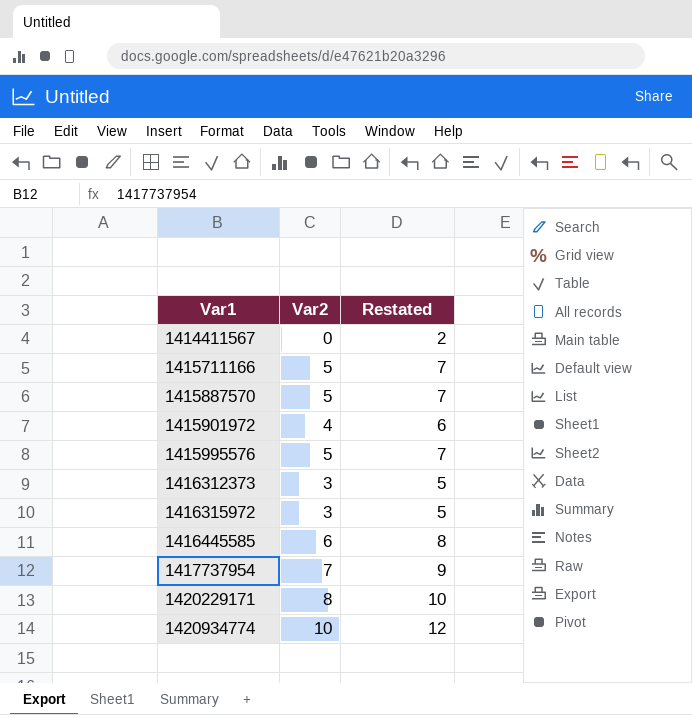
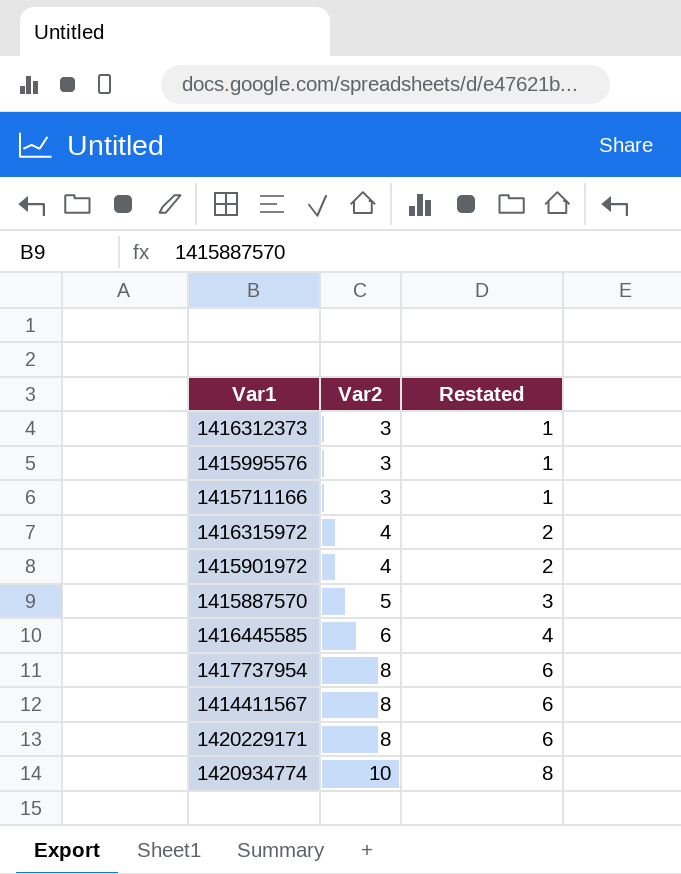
row order: Var1 ascending -> Var2 ascending
column Restated | formula: [Var2] + 2 -> [Var2] - 2
1415995576 | Var2: 5 -> 3
1415711166 | Var2: 5 -> 3
1416315972 | Var2: 3 -> 4
1417737954 | Var2: 7 -> 8
1414411567 | Var2: 0 -> 8

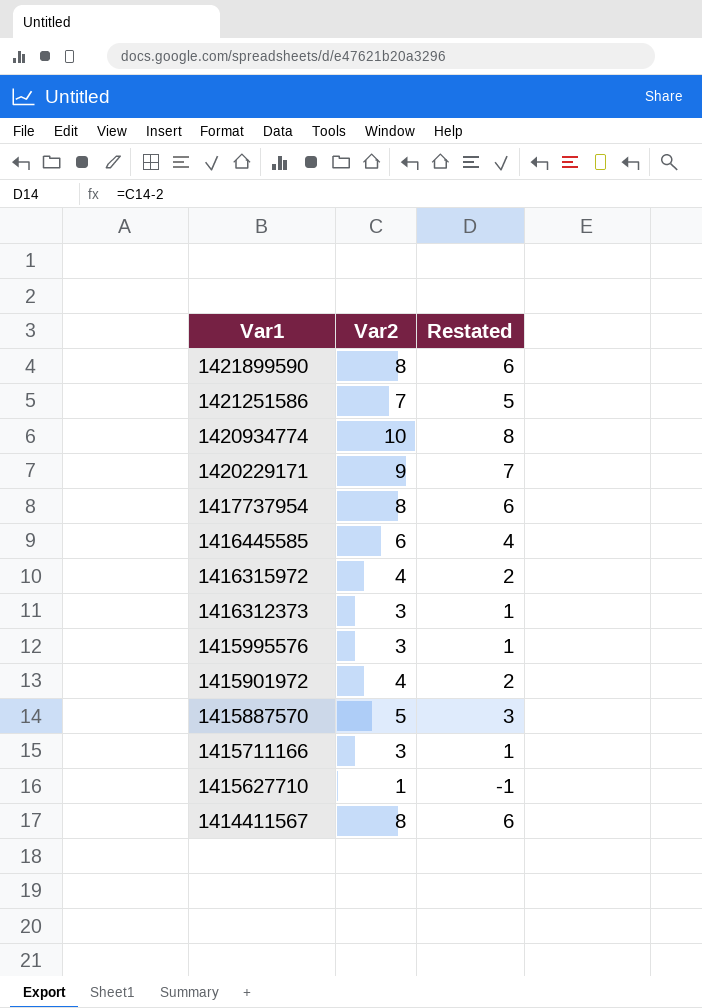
row order: Var2 ascending -> Var1 descending
row 1421899590: none -> 8 | 6
row 1421251586: none -> 7 | 5
1420229171 | Var2: 8 -> 9
1420229171 | Restated: 6 -> 7
row 1415627710: none -> 1 | -1

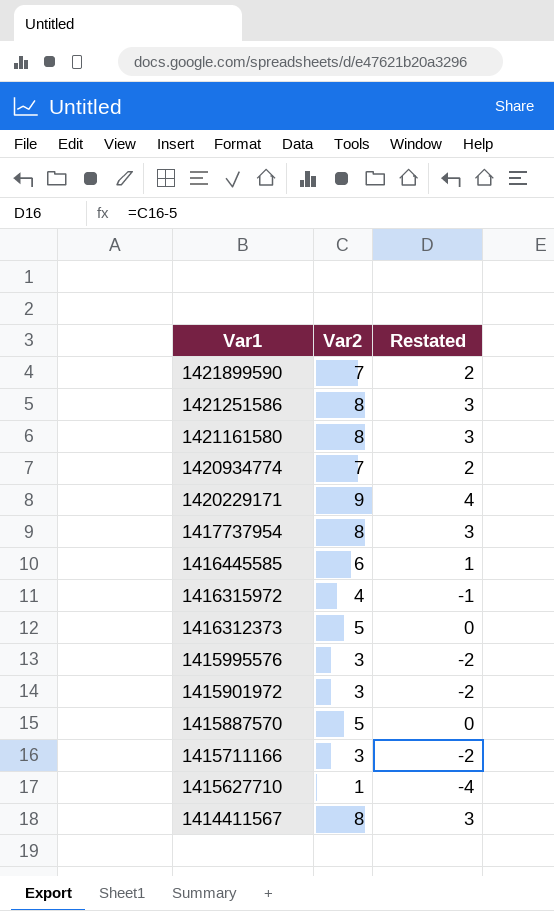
column Restated | formula: [Var2] - 2 -> [Var2] - 5
1421899590 | Var2: 8 -> 7
1421251586 | Var2: 7 -> 8
row 1421161580: none -> 8 | 3
1420934774 | Var2: 10 -> 7
1416312373 | Var2: 3 -> 5
1415901972 | Var2: 4 -> 3

